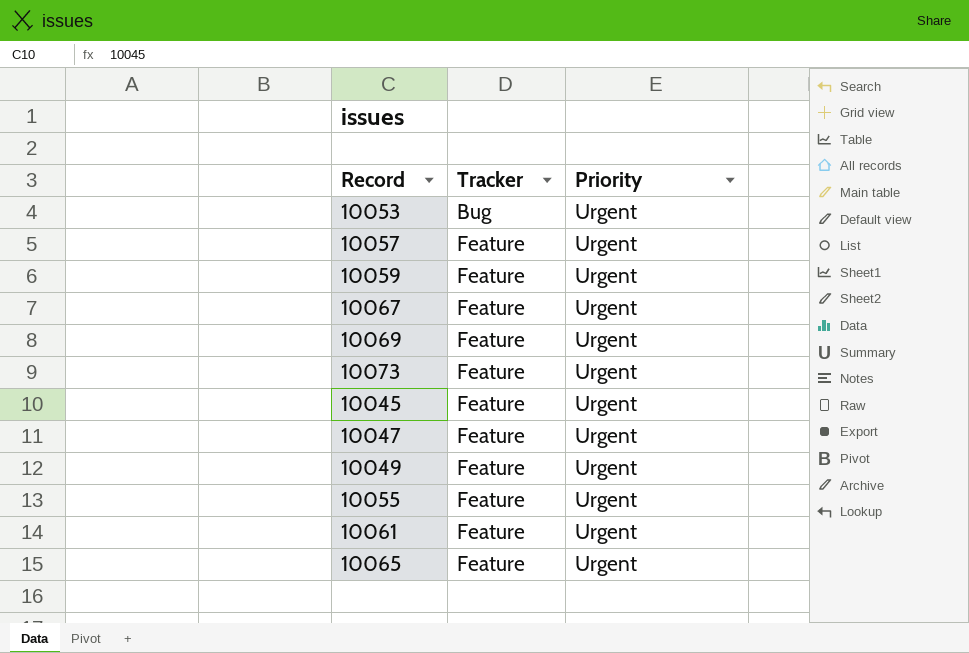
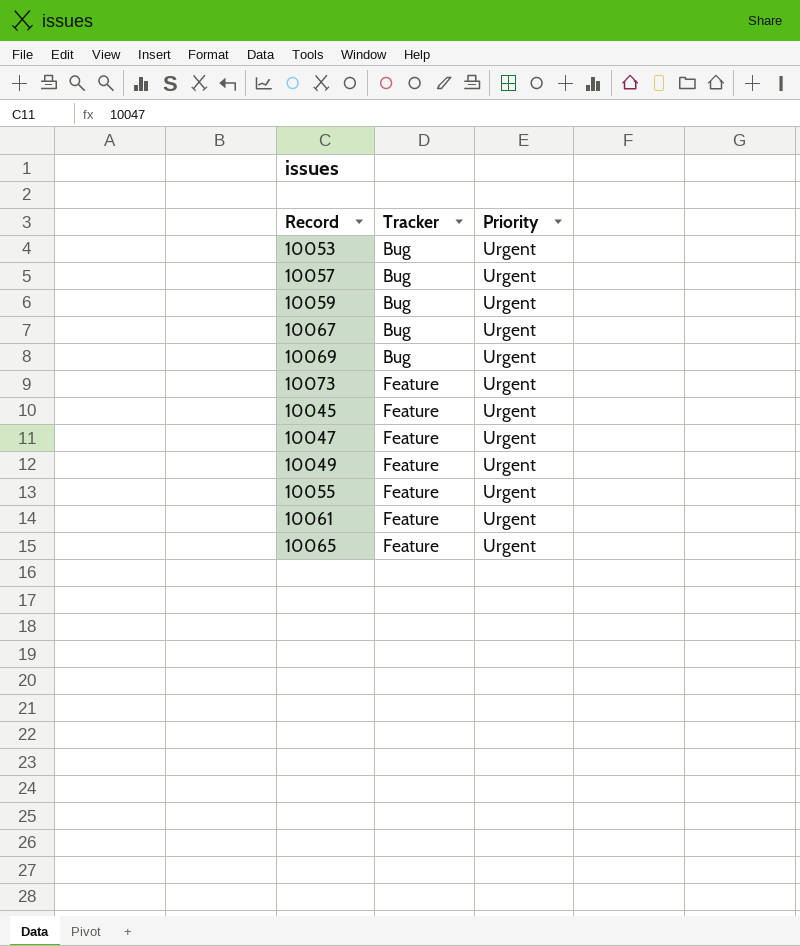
10057 | Tracker: Feature -> Bug
10059 | Tracker: Feature -> Bug
10067 | Tracker: Feature -> Bug
10069 | Tracker: Feature -> Bug

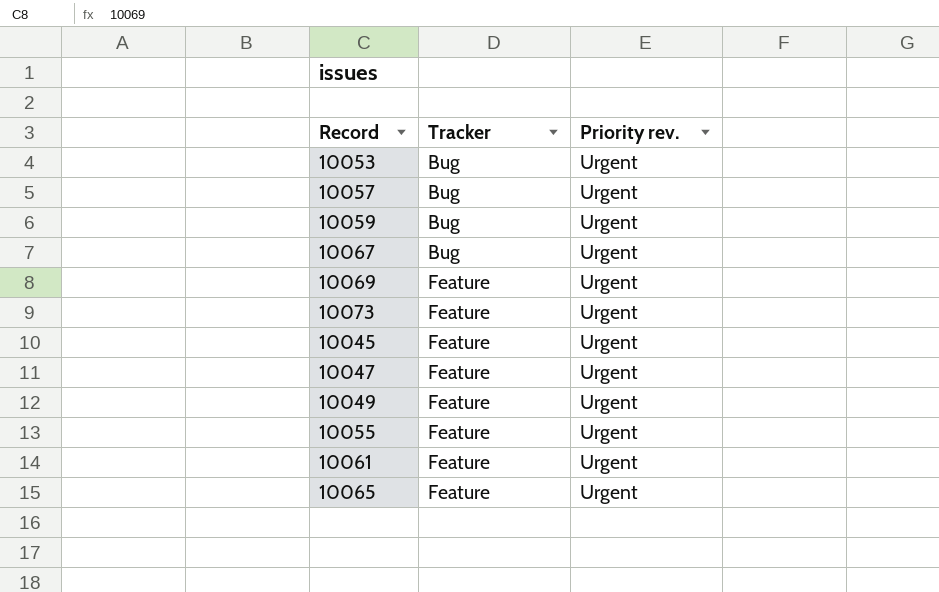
column name: Priority -> Priority rev.
10069 | Tracker: Bug -> Feature

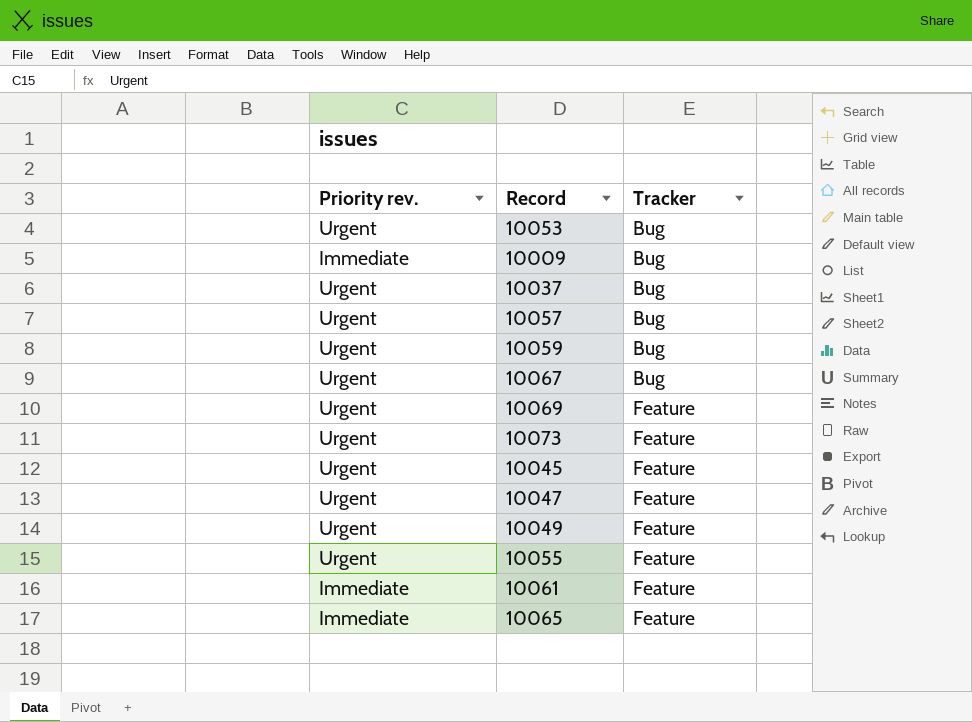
column Priority rev. | position: 3 -> 1
row 10009: none -> Immediate | Bug
row 10037: none -> Urgent | Bug
10061 | Priority rev.: Urgent -> Immediate
10065 | Priority rev.: Urgent -> Immediate

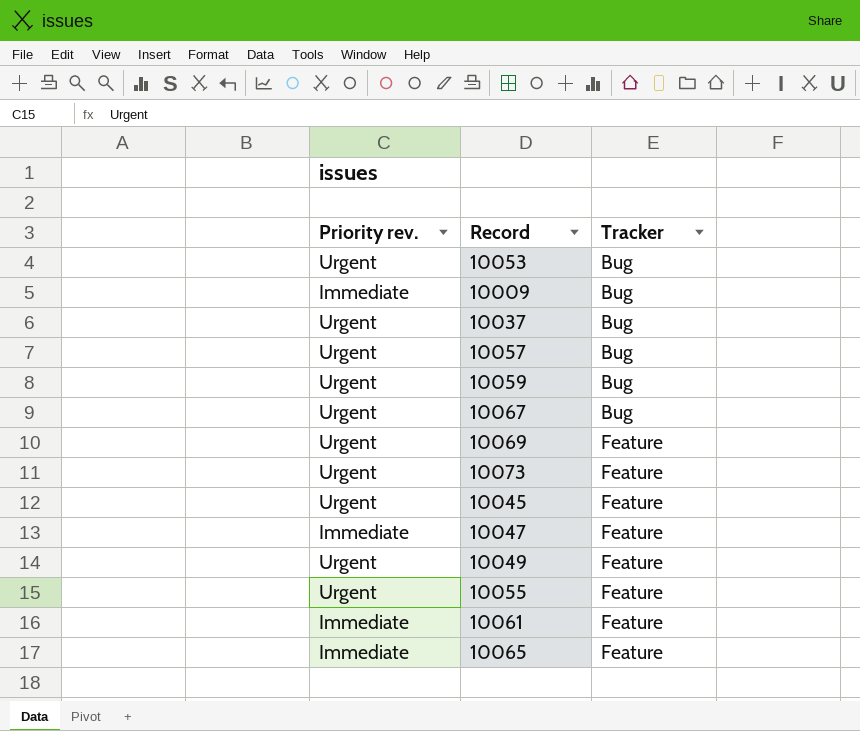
10047 | Priority rev.: Urgent -> Immediate

